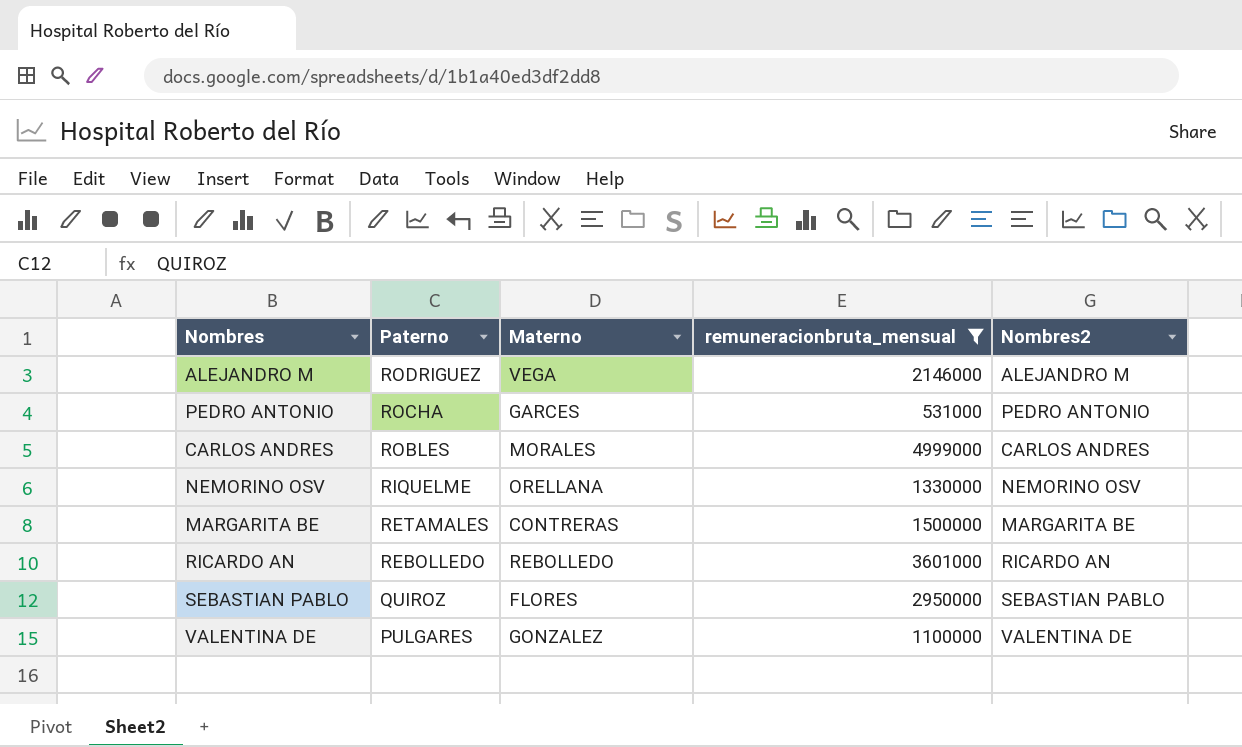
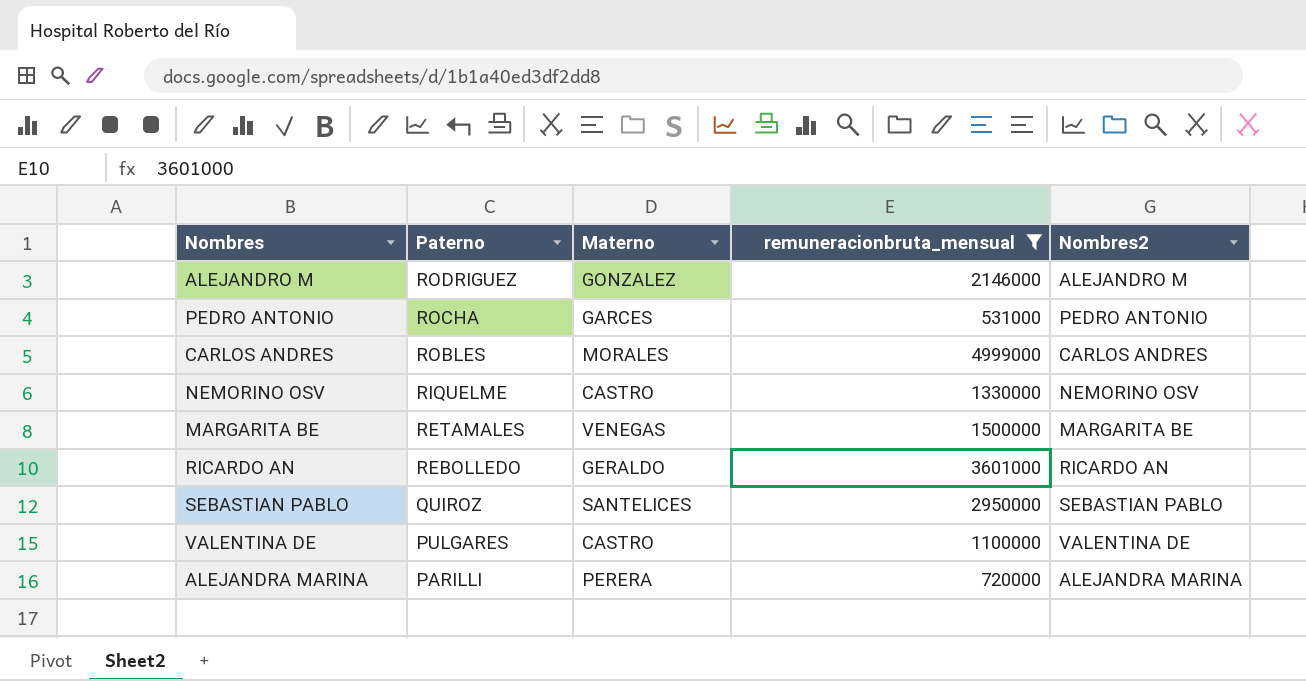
ALEJANDRO M | Materno: VEGA -> GONZALEZ
NEMORINO OSV | Materno: ORELLANA -> CASTRO
MARGARITA BE | Materno: CONTRERAS -> VENEGAS
RICARDO AN | Materno: REBOLLEDO -> GERALDO
SEBASTIAN PABLO | Materno: FLORES -> SANTELICES
VALENTINA DE | Materno: GONZALEZ -> CASTRO
row ALEJANDRA MARINA: none -> PARILLI | PERERA | 720000 | ALEJANDRA MARINA

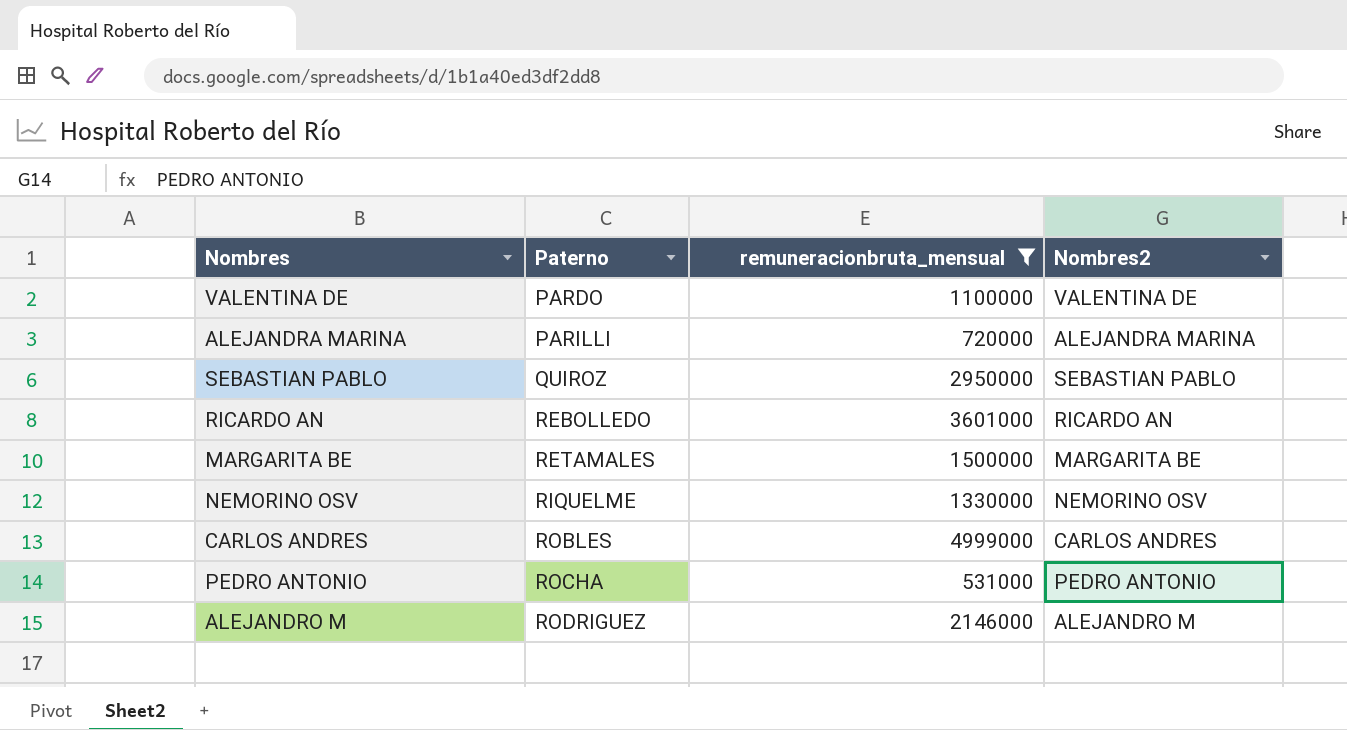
row order: Paterno descending -> Paterno ascending
column Materno | position: 3 -> none
VALENTINA DE | Paterno: PULGARES -> PARDO

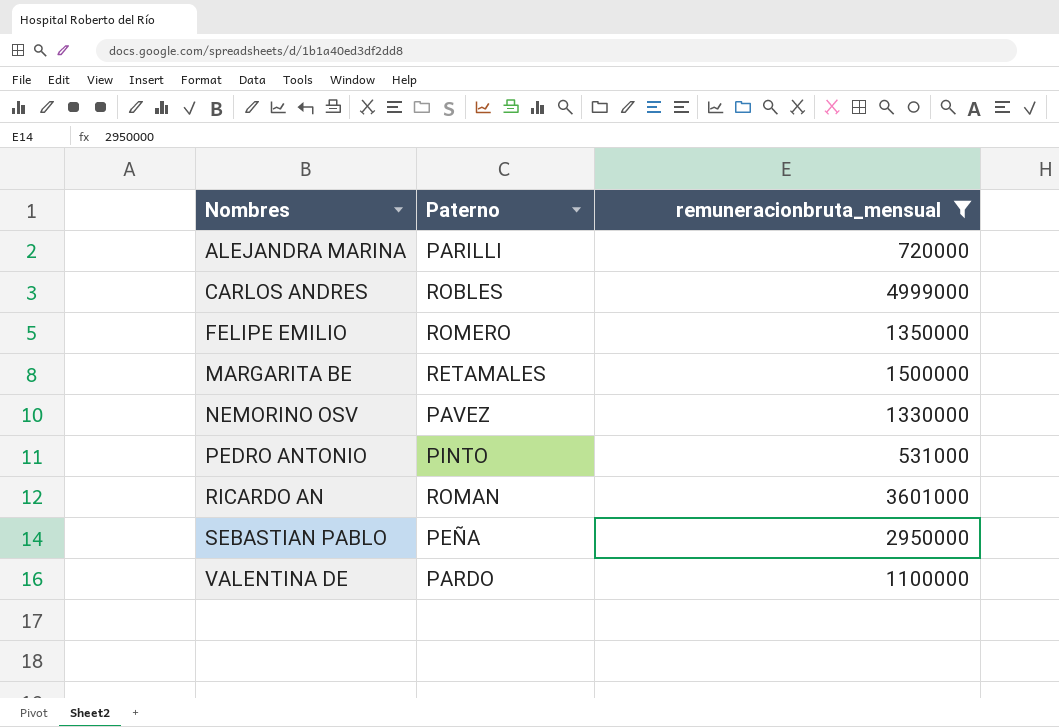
row order: Paterno ascending -> Nombres ascending
column Nombres2 | position: 4 -> none
row ALEJANDRO M: RODRIGUEZ | 2146000 | ALEJANDRO M -> none
row FELIPE EMILIO: none -> ROMERO | 1350000
NEMORINO OSV | Paterno: RIQUELME -> PAVEZ
PEDRO ANTONIO | Paterno: ROCHA -> PINTO
RICARDO AN | Paterno: REBOLLEDO -> ROMAN
SEBASTIAN PABLO | Paterno: QUIROZ -> PEÑA

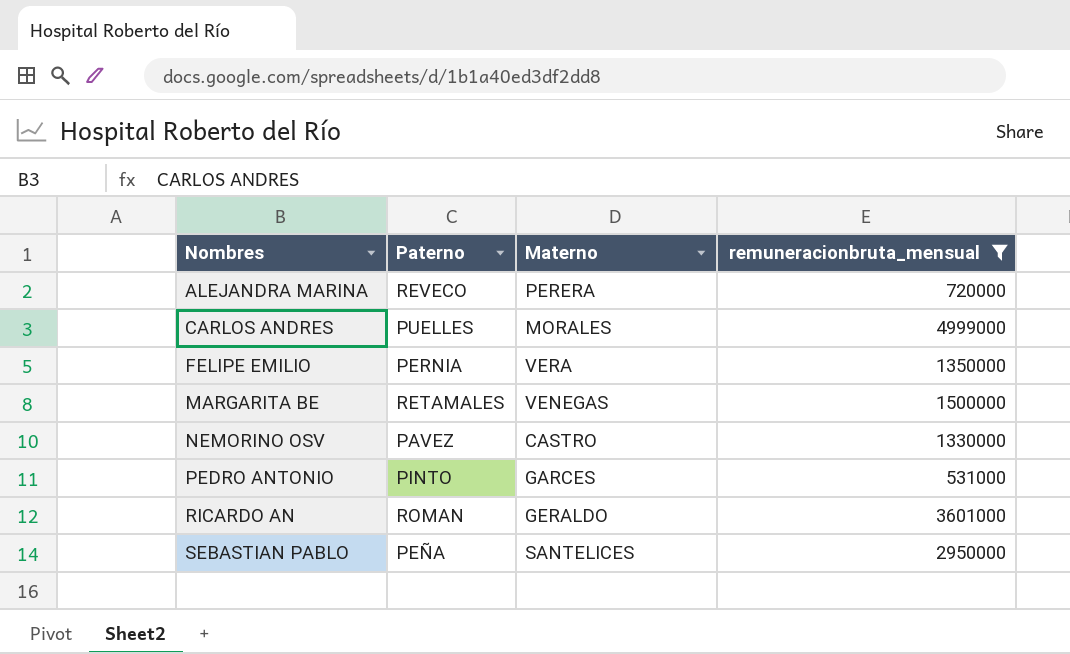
column Materno | position: none -> 3
row VALENTINA DE: PARDO | 1100000 -> none
ALEJANDRA MARINA | Paterno: PARILLI -> REVECO
CARLOS ANDRES | Paterno: ROBLES -> PUELLES
FELIPE EMILIO | Paterno: ROMERO -> PERNIA

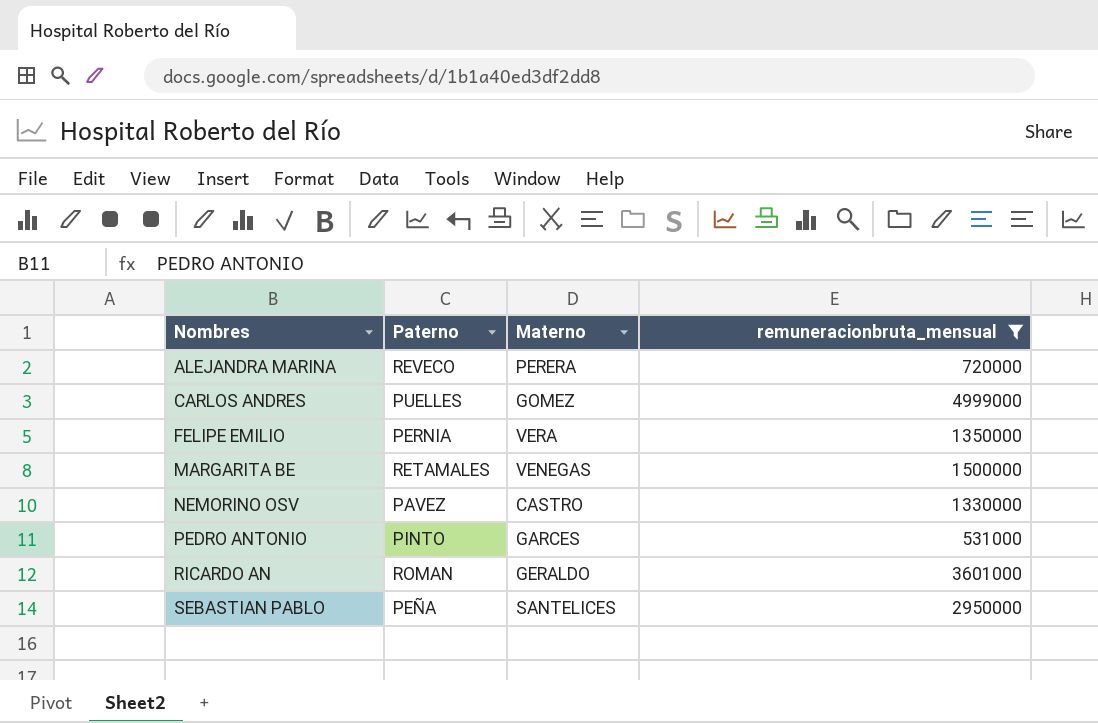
CARLOS ANDRES | Materno: MORALES -> GOMEZ

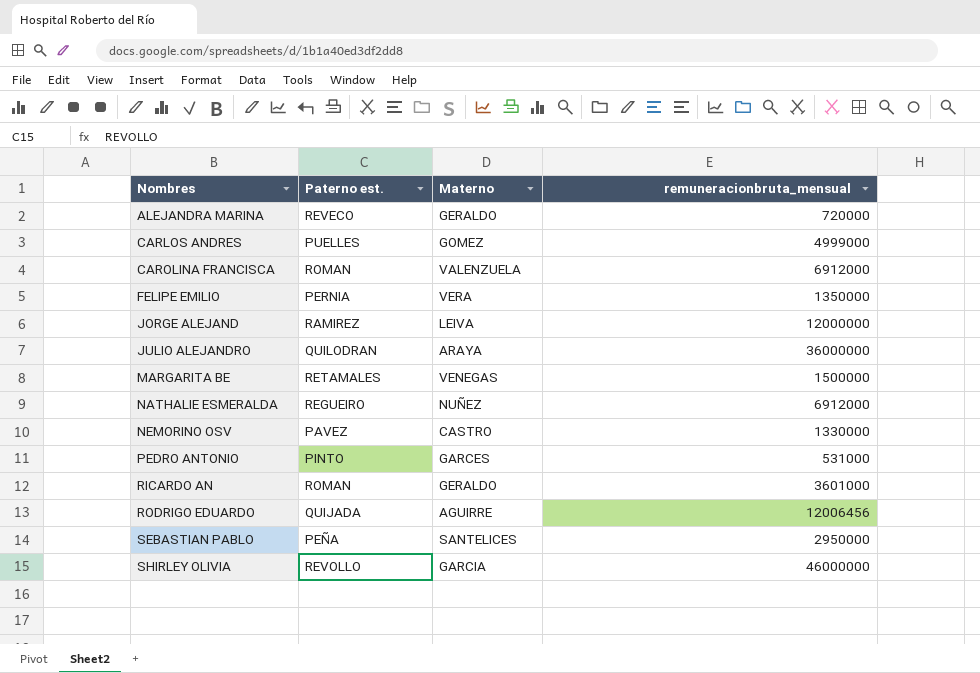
filter: remuneracionbruta_mensual <= 4999000 -> none
column name: Paterno -> Paterno est.
ALEJANDRA MARINA | Materno: PERERA -> GERALDO

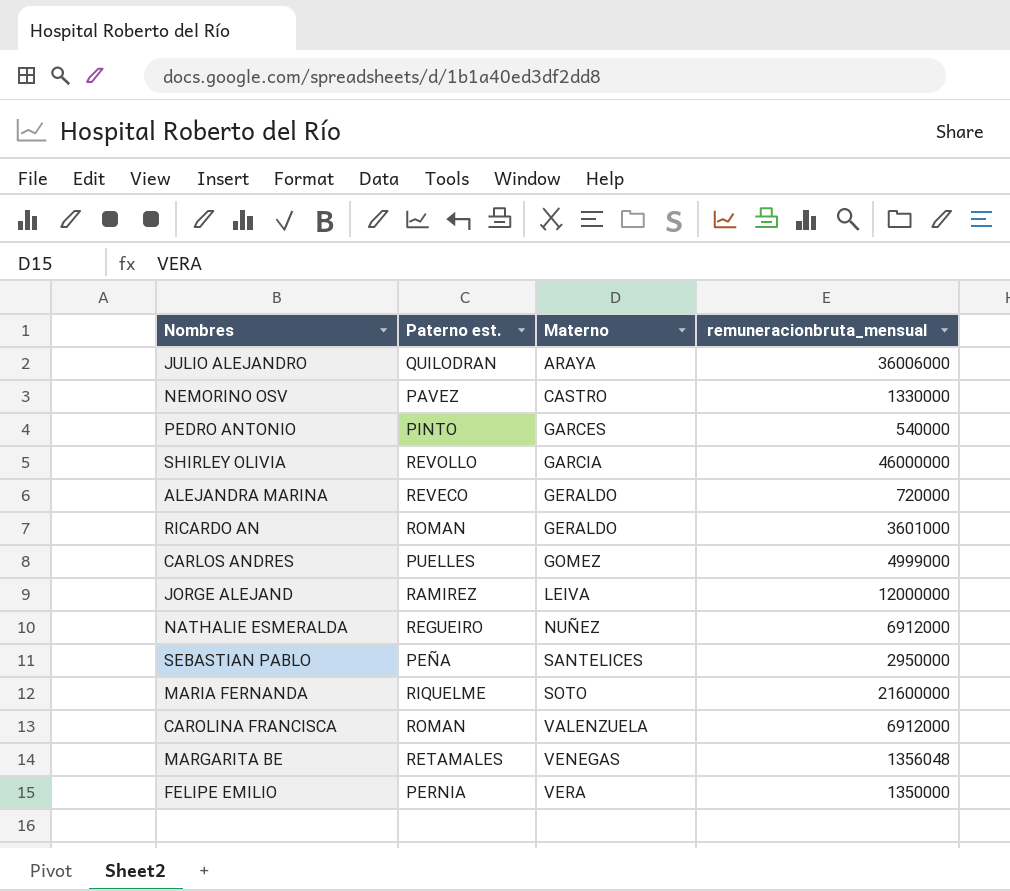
row order: Nombres ascending -> Materno ascending
row RODRIGO EDUARDO: QUIJADA | AGUIRRE | 12006456 -> none
JULIO ALEJANDRO | remuneracionbruta_mensual: 36000000 -> 36006000
PEDRO ANTONIO | remuneracionbruta_mensual: 531000 -> 540000
row MARIA FERNANDA: none -> RIQUELME | SOTO | 21600000
MARGARITA BE | remuneracionbruta_mensual: 1500000 -> 1356048

